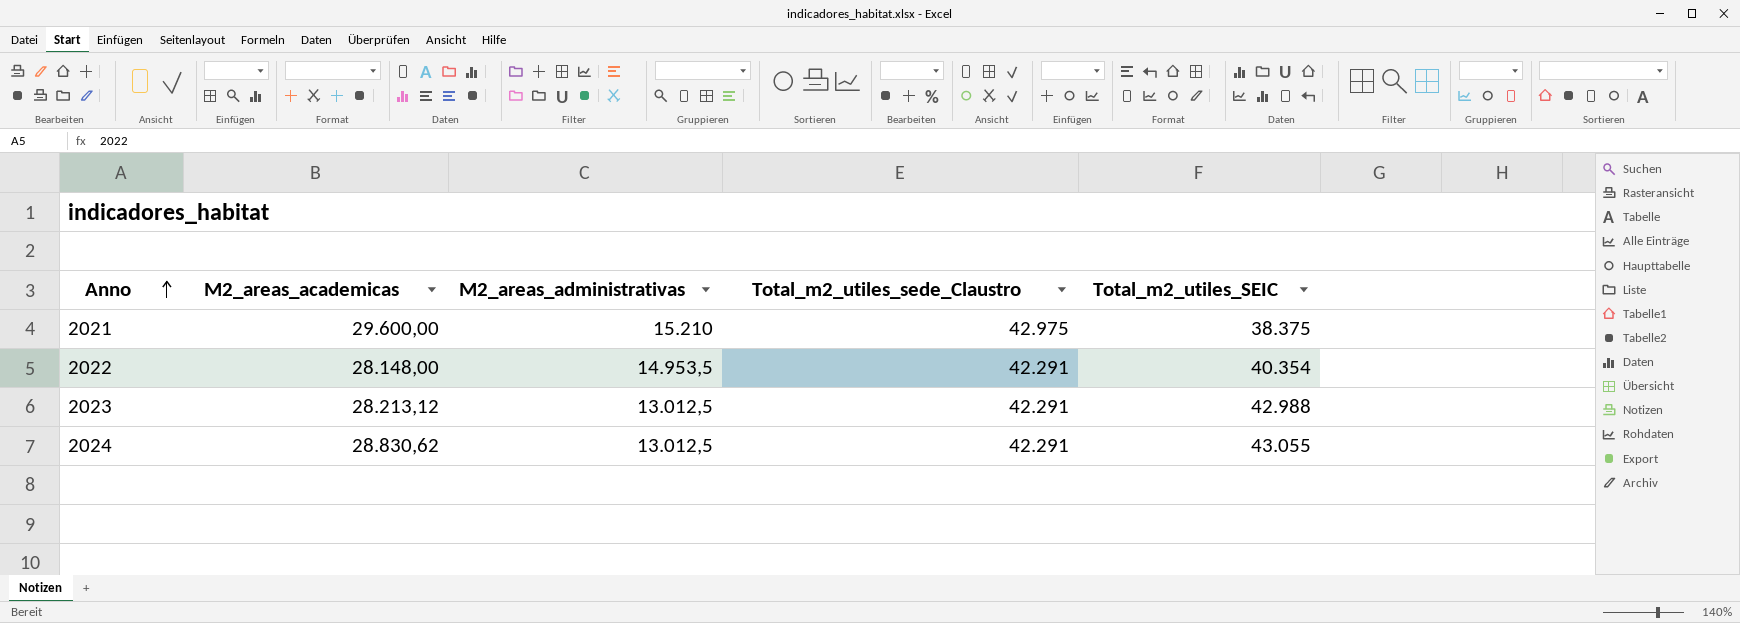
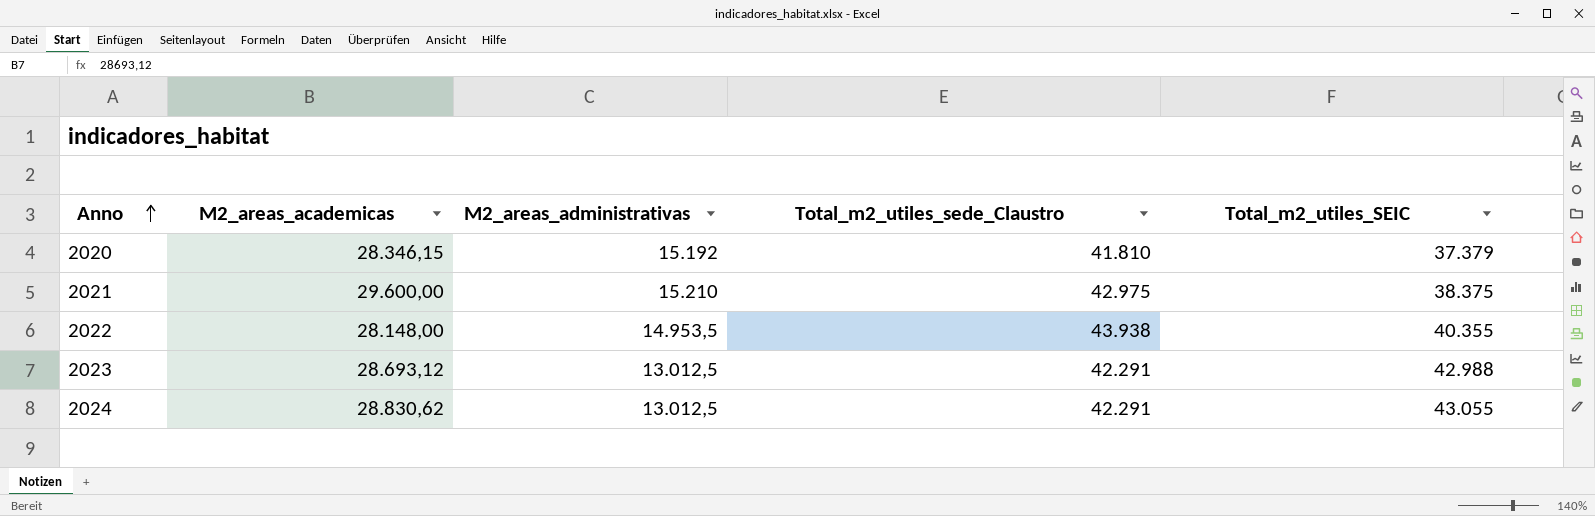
row 2020: none -> 28.346,15 | 15.192 | 41.810 | 37.379
2022 | Total_m2_utiles_sede_Claustro: 42.291 -> 43.938
2022 | Total_m2_utiles_SEIC: 40.354 -> 40.355
2023 | M2_areas_academicas: 28.213,12 -> 28.693,12

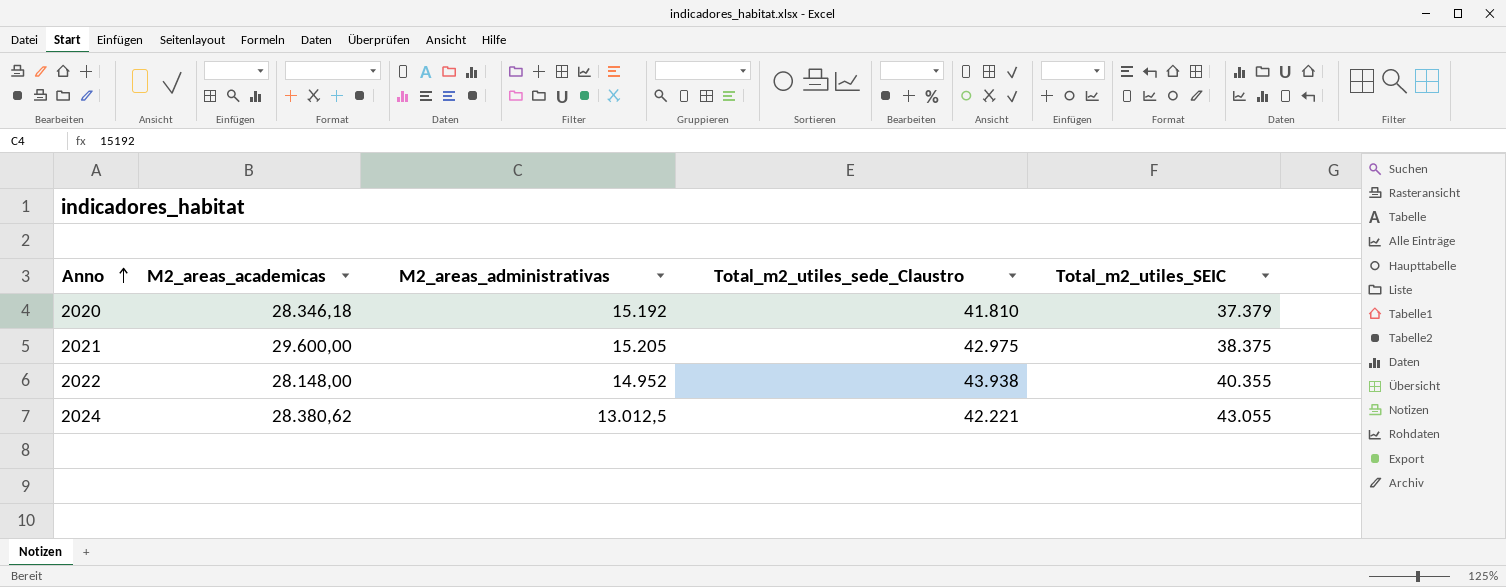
row 2023: 28.693,12 | 13.012,5 | 42.291 | 42.988 -> none
2020 | M2_areas_academicas: 28.346,15 -> 28.346,18
2021 | M2_areas_administrativas: 15.210 -> 15.205
2022 | M2_areas_administrativas: 14.953,5 -> 14.952
2024 | M2_areas_academicas: 28.830,62 -> 28.380,62
2024 | Total_m2_utiles_sede_Claustro: 42.291 -> 42.221

